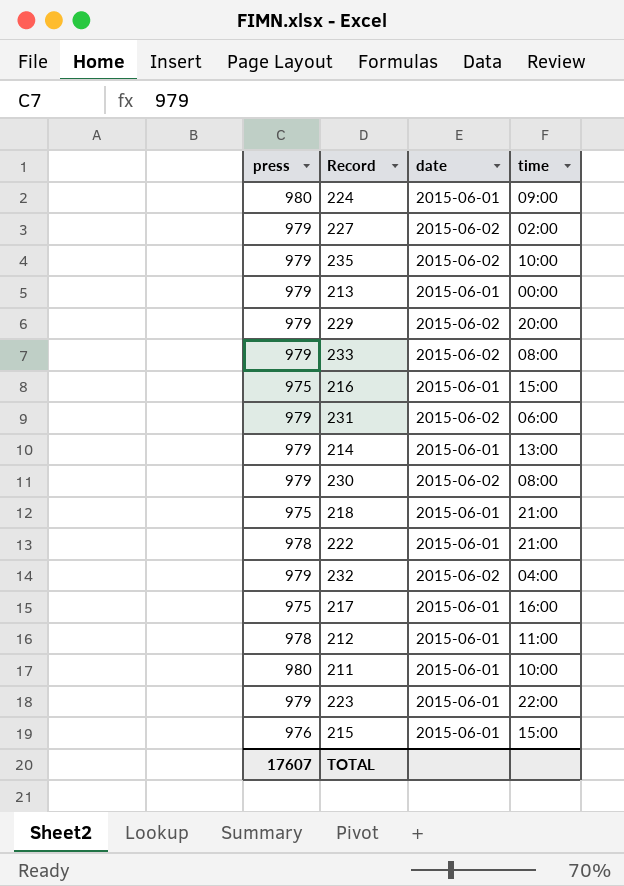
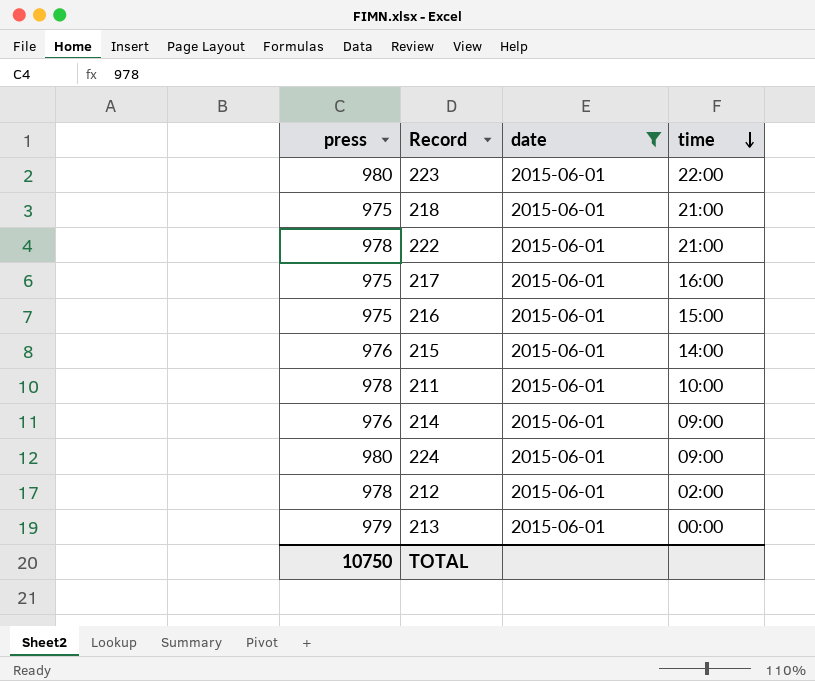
filter: none -> date = 2015-06-01
row order: none -> time descending
223 | press: 979 -> 980
215 | time: 15:00 -> 14:00
211 | press: 980 -> 978
214 | press: 979 -> 976
214 | time: 13:00 -> 09:00
212 | time: 11:00 -> 02:00
TOTAL | press: 17607 -> 10750

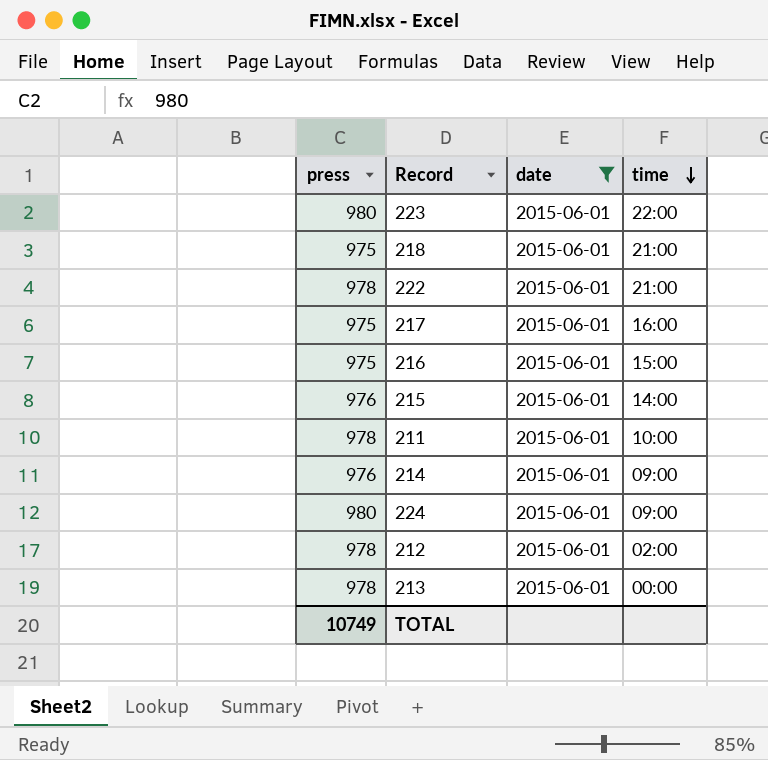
213 | press: 979 -> 978
TOTAL | press: 10750 -> 10749

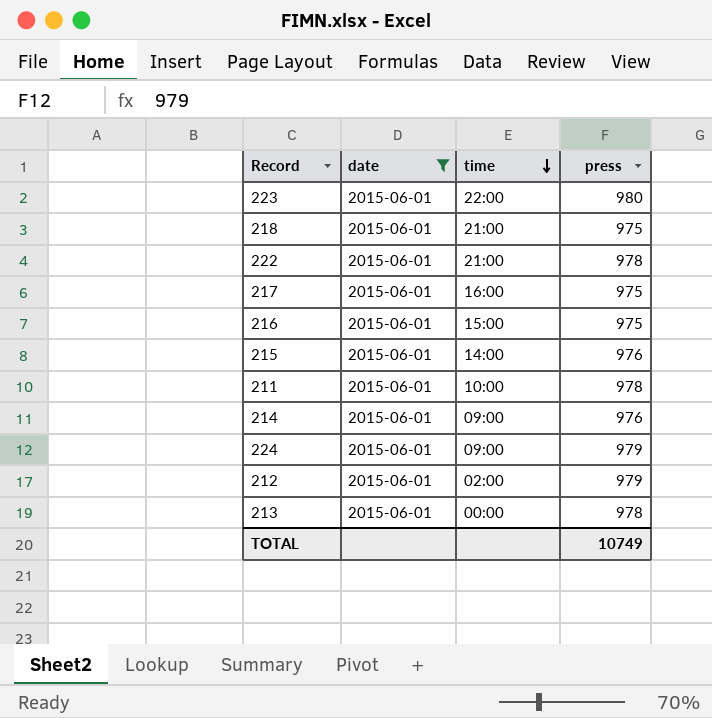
column press | position: 1 -> 4
224 | press: 980 -> 979
212 | press: 978 -> 979

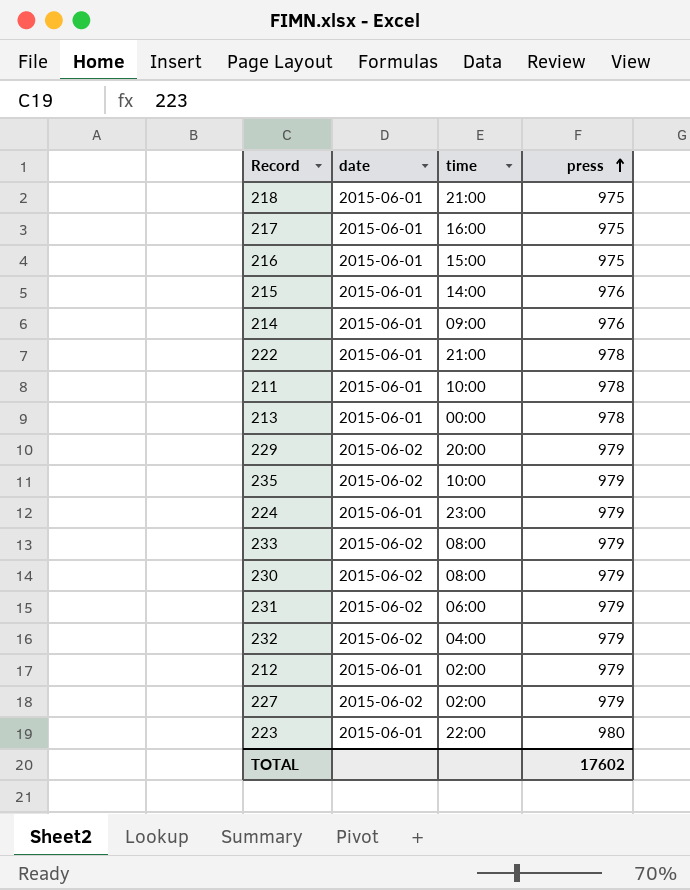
filter: date = 2015-06-01 -> none
row order: time descending -> press ascending
224 | time: 09:00 -> 23:00
TOTAL | press: 10749 -> 17602

